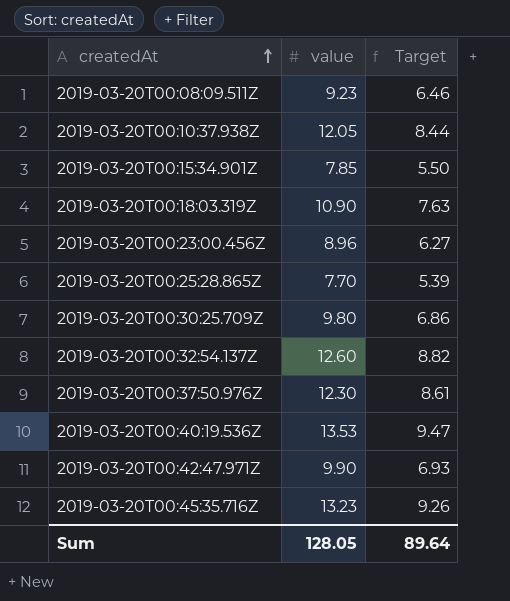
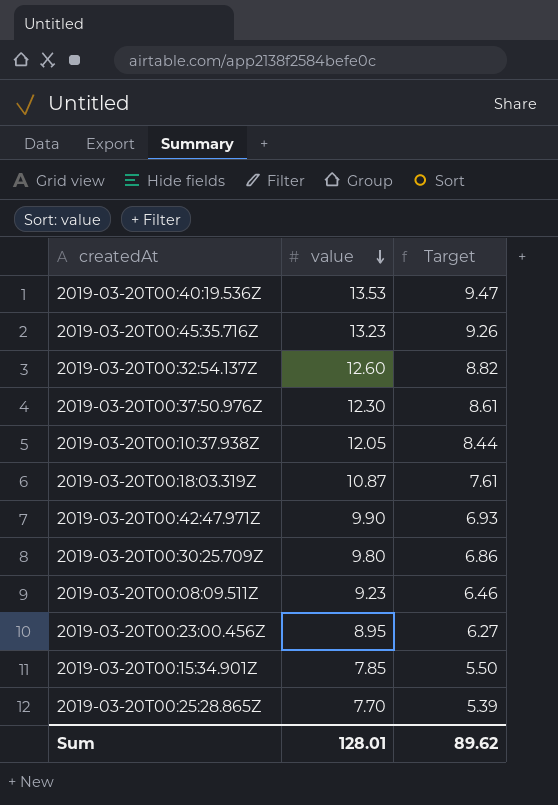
row order: createdAt ascending -> value descending
2019-03-20T00:18:03.319Z | value: 10.90 -> 10.87
2019-03-20T00:18:03.319Z | Target: 7.63 -> 7.61
2019-03-20T00:23:00.456Z | value: 8.96 -> 8.95
Sum | value: 128.05 -> 128.01
Sum | Target: 89.64 -> 89.62

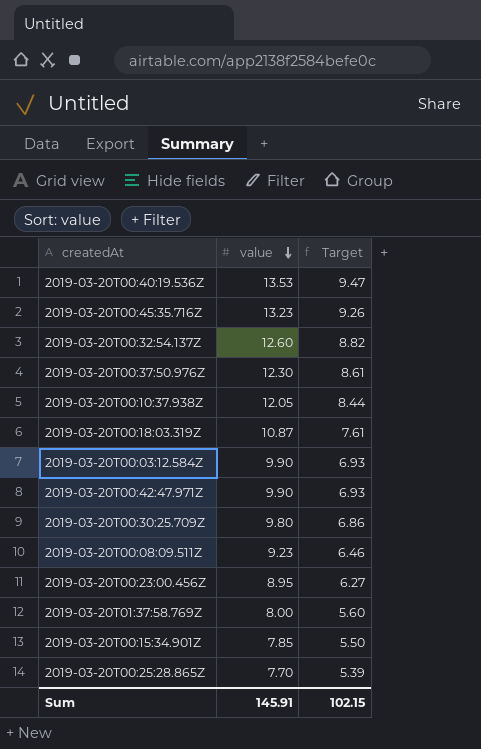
row 2019-03-20T00:03:12.584Z: none -> 9.90 | 6.93
row 2019-03-20T01:37:58.769Z: none -> 8.00 | 5.60
Sum | value: 128.01 -> 145.91
Sum | Target: 89.62 -> 102.15

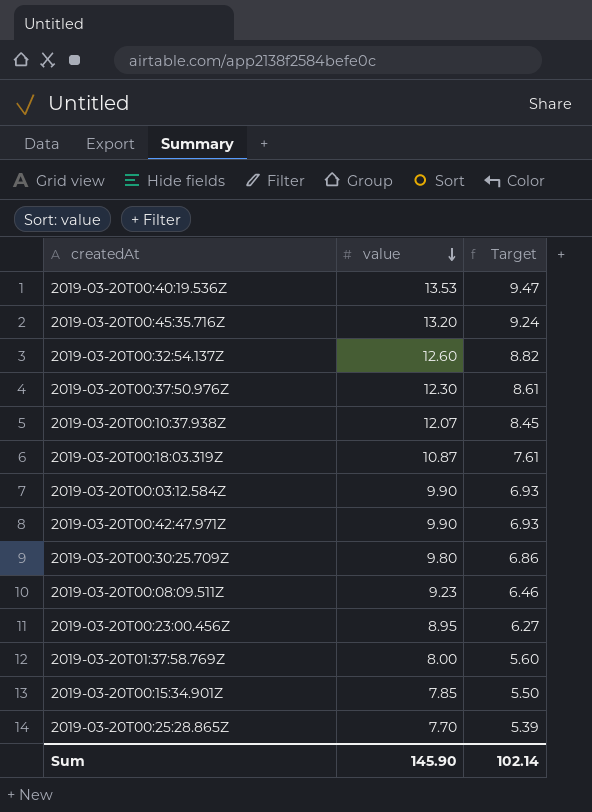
2019-03-20T00:45:35.716Z | value: 13.23 -> 13.20
2019-03-20T00:45:35.716Z | Target: 9.26 -> 9.24
2019-03-20T00:10:37.938Z | value: 12.05 -> 12.07
2019-03-20T00:10:37.938Z | Target: 8.44 -> 8.45
Sum | value: 145.91 -> 145.90
Sum | Target: 102.15 -> 102.14

